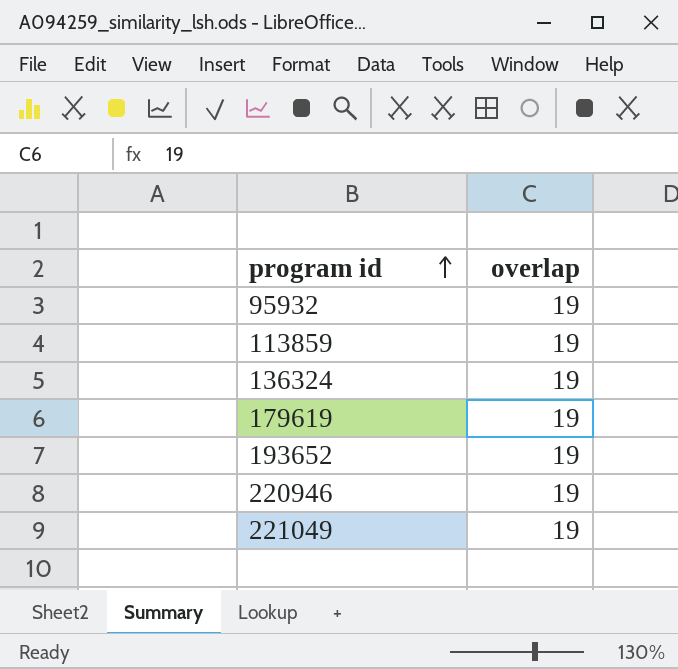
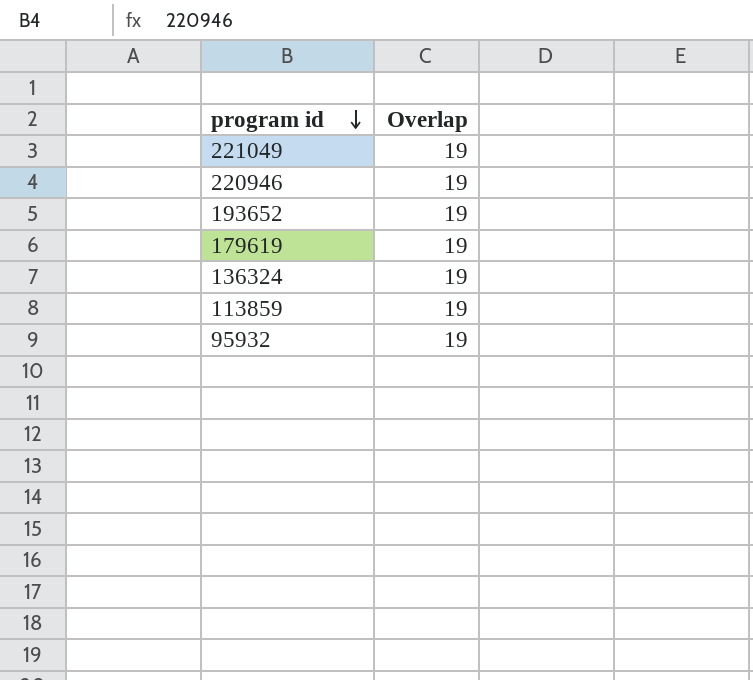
row order: program id ascending -> program id descending
column name: overlap -> Overlap

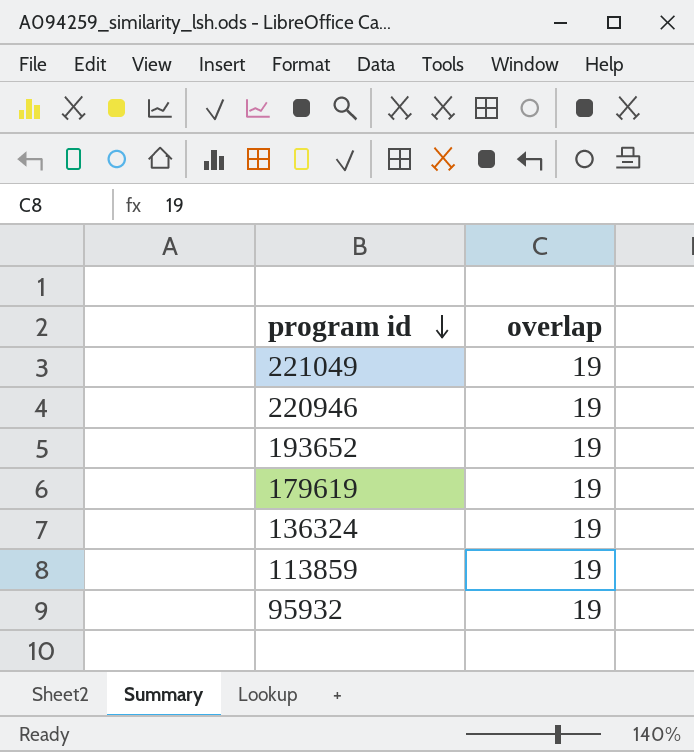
column name: Overlap -> overlap

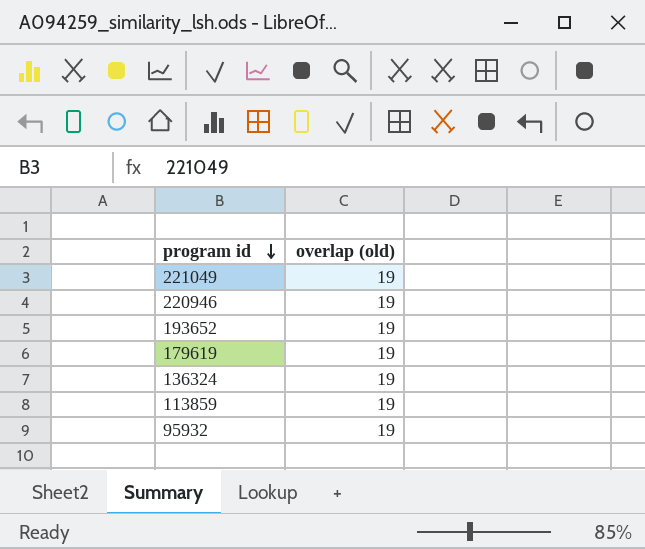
column name: overlap -> overlap (old)

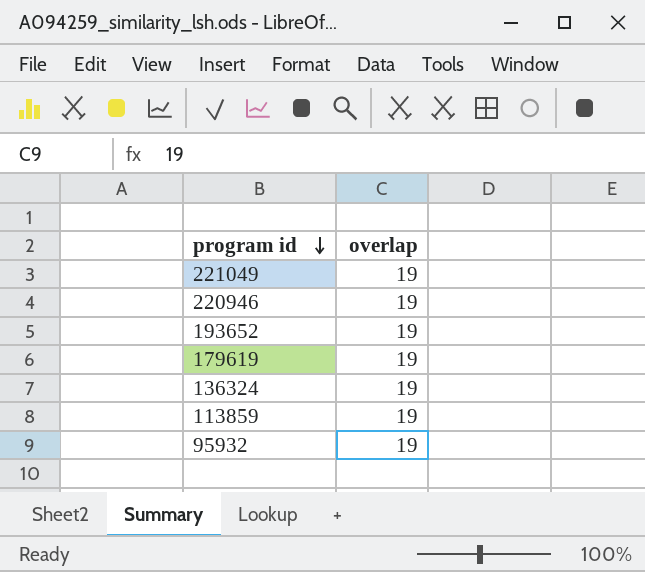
column name: overlap (old) -> overlap

